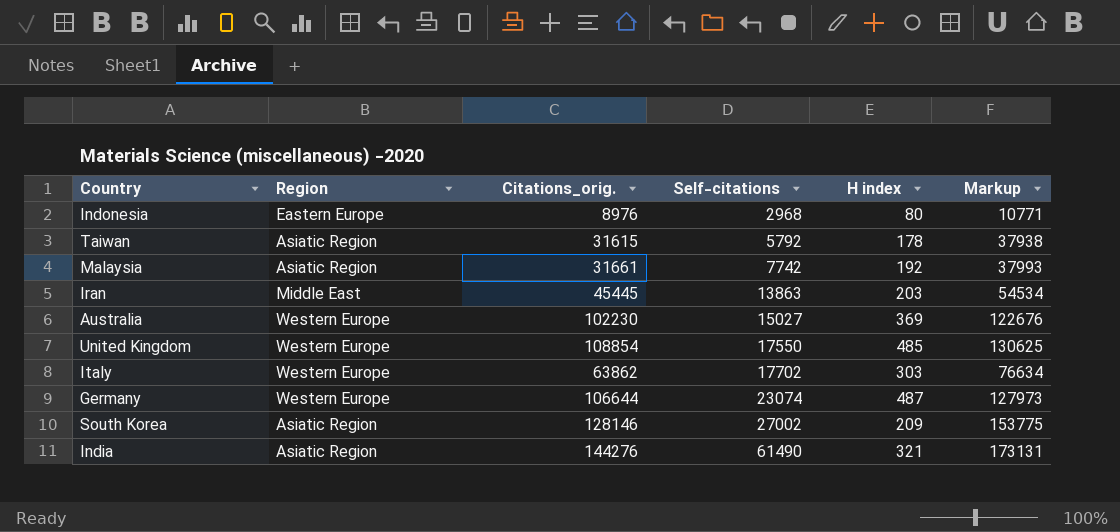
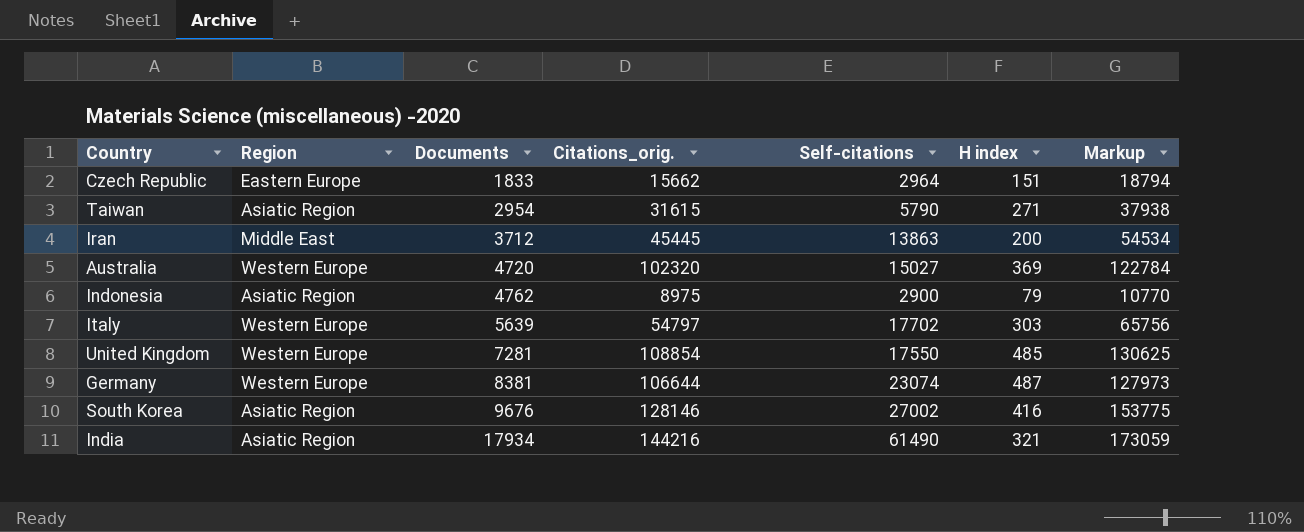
row order: Self-citations ascending -> Documents ascending
column Documents | position: none -> 3
row Malaysia: Asiatic Region | 31661 | 7742 | 192 | 37993 -> none
row Czech Republic: none -> Eastern Europe | 1833 | 15662 | 2964 | 151 | 18794
Taiwan | Self-citations: 5792 -> 5790
Taiwan | H index: 178 -> 271
Iran | H index: 203 -> 200
Australia | Citations_orig.: 102230 -> 102320
Australia | Markup: 122676 -> 122784
Indonesia | Region: Eastern Europe -> Asiatic Region
Indonesia | Citations_orig.: 8976 -> 8975
Indonesia | Self-citations: 2968 -> 2900
Indonesia | H index: 80 -> 79
Indonesia | Markup: 10771 -> 10770
Italy | Citations_orig.: 63862 -> 54797
Italy | Markup: 76634 -> 65756
South Korea | H index: 209 -> 416
India | Citations_orig.: 144276 -> 144216
India | Markup: 173131 -> 173059

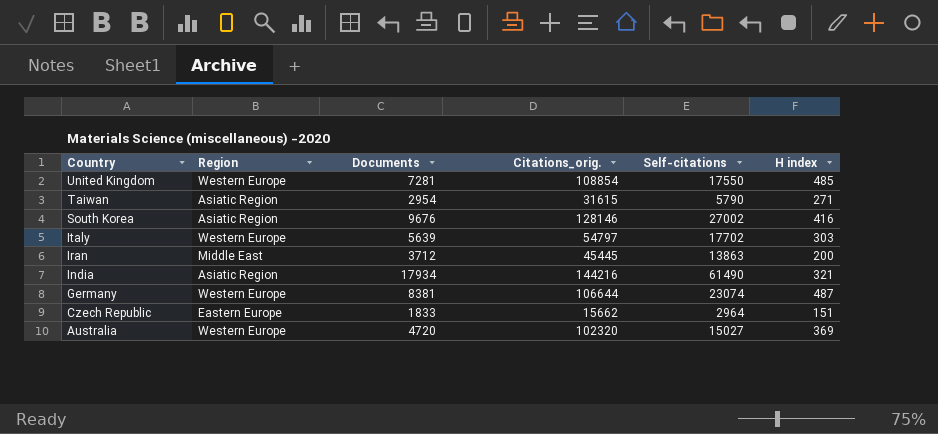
row order: Documents ascending -> Country descending
column Markup | formula: [Citations_orig.] * 1.2 -> none
row Indonesia: Asiatic Region | 4762 | 8975 | 2900 | 79 | 10770 -> none

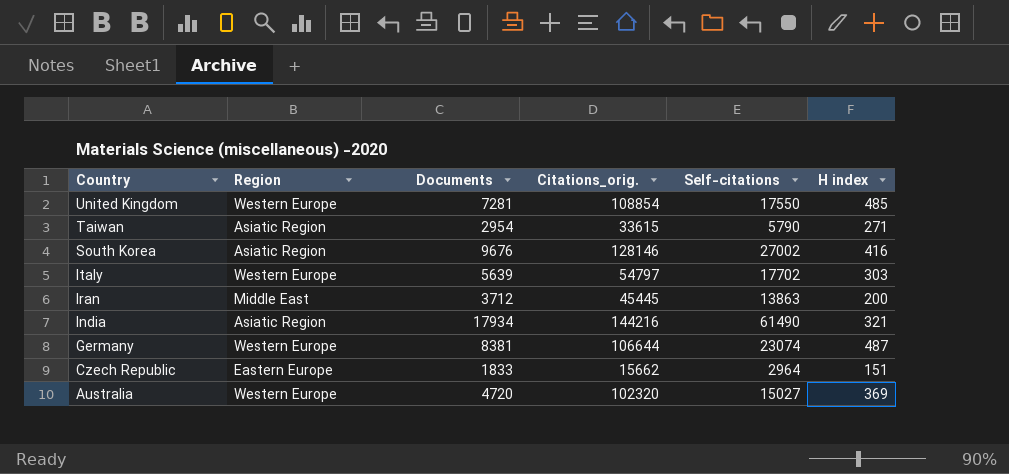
Taiwan | Citations_orig.: 31615 -> 33615

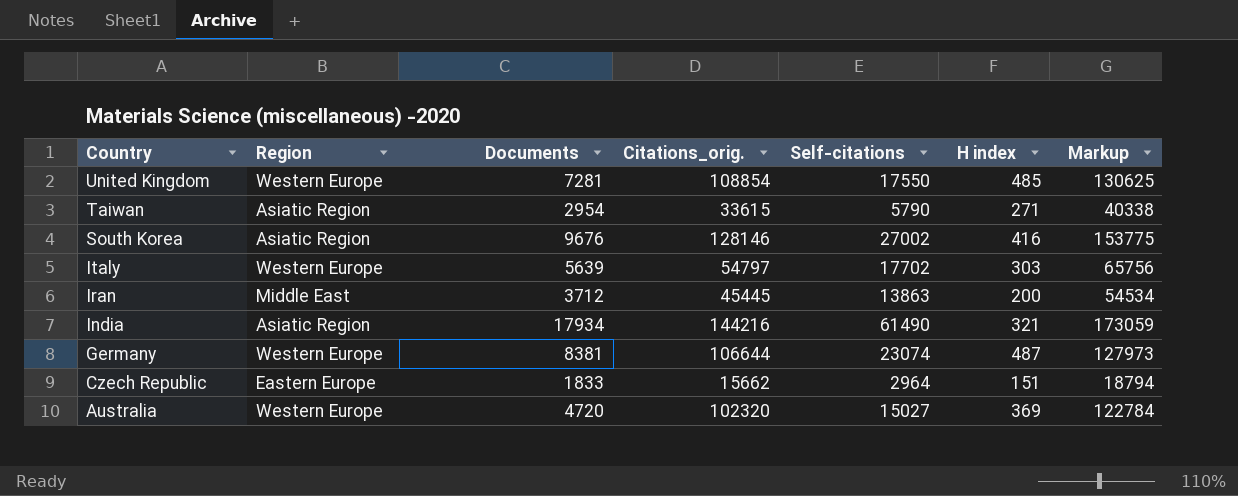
column Markup | formula: none -> [Citations_orig.] * 1.2

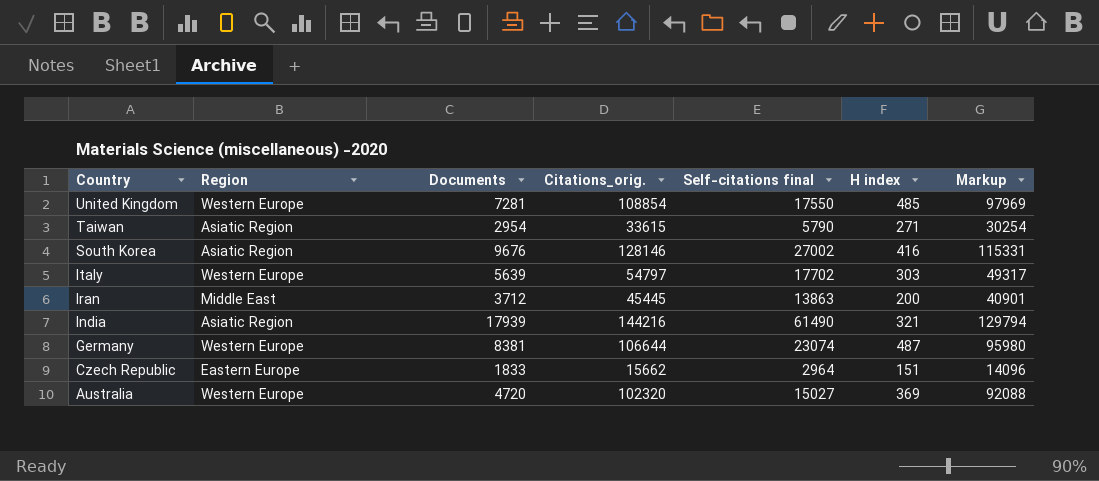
column name: Self-citations -> Self-citations final
column Markup | formula: [Citations_orig.] * 1.2 -> [Citations_orig.] * 0.9
India | Documents: 17934 -> 17939

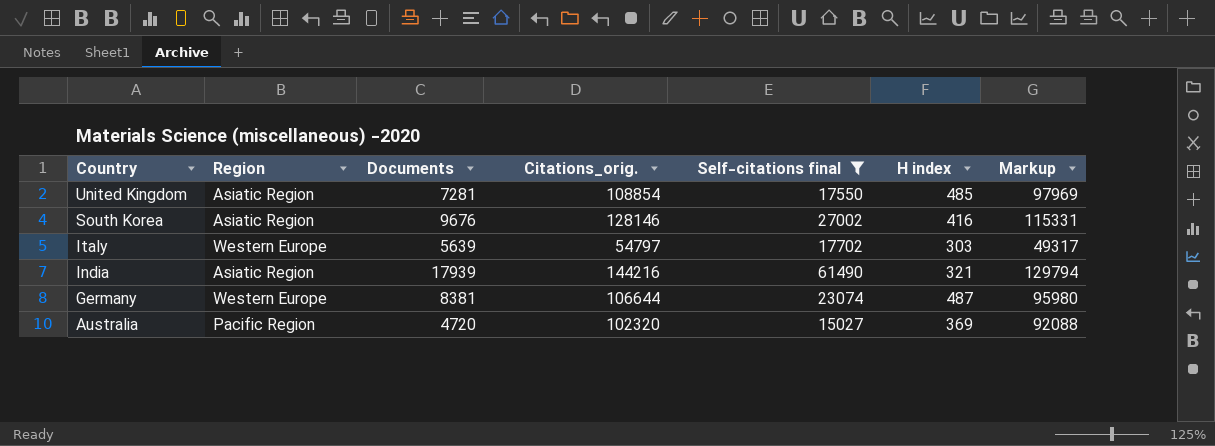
filter: none -> Self-citations final >= 15027
United Kingdom | Region: Western Europe -> Asiatic Region
Australia | Region: Western Europe -> Pacific Region

